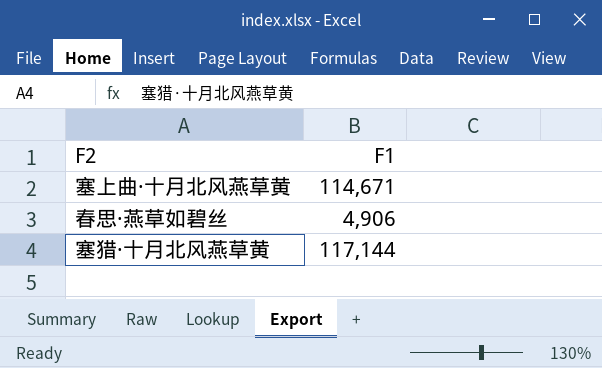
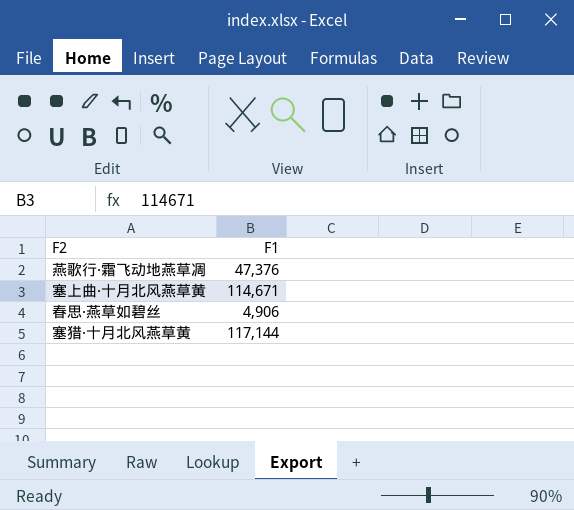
row 燕歌行·霜飞动地燕草凋: none -> 47,376

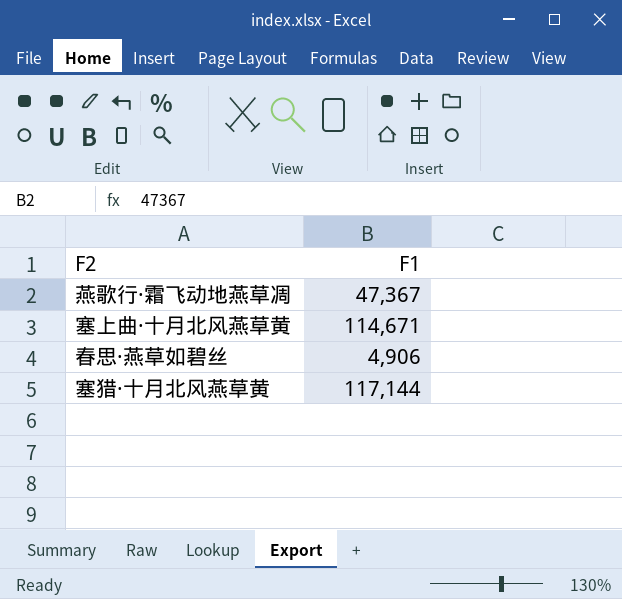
燕歌行·霜飞动地燕草凋 | F1: 47,376 -> 47,367

